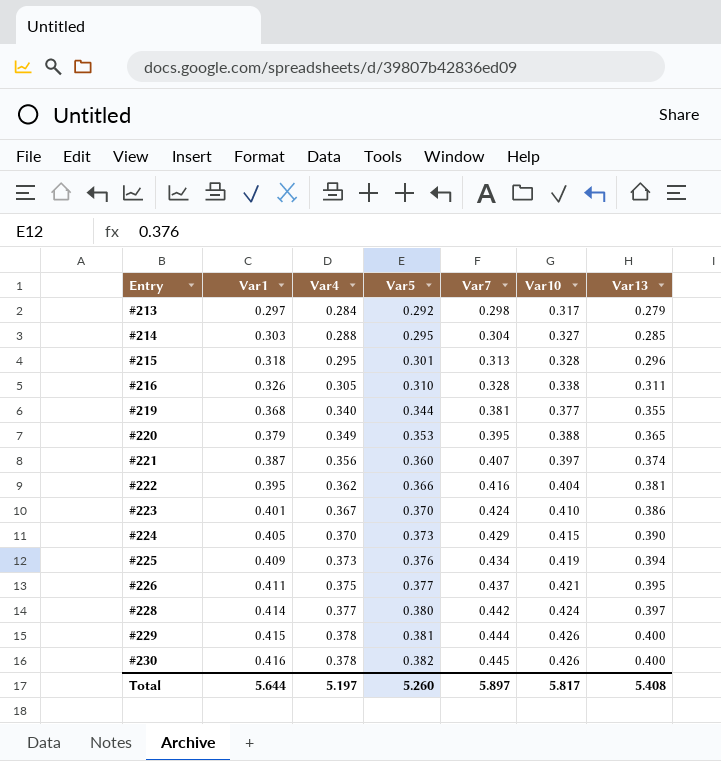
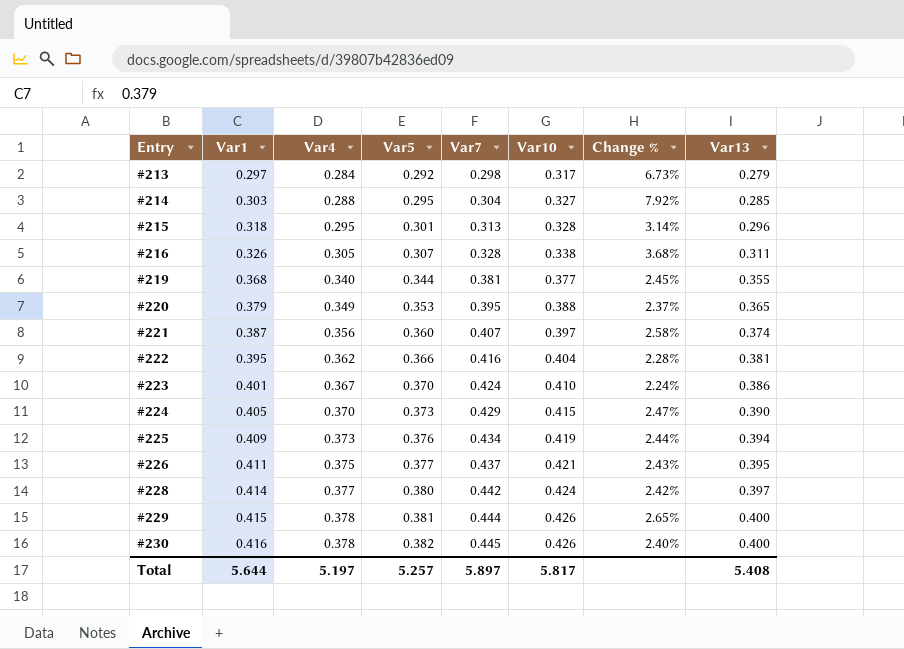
column Change % | formula: none -> ([Var10] - [Var1]) / [Var1]
#216 | Var5: 0.310 -> 0.307
Total | Var5: 5.260 -> 5.257

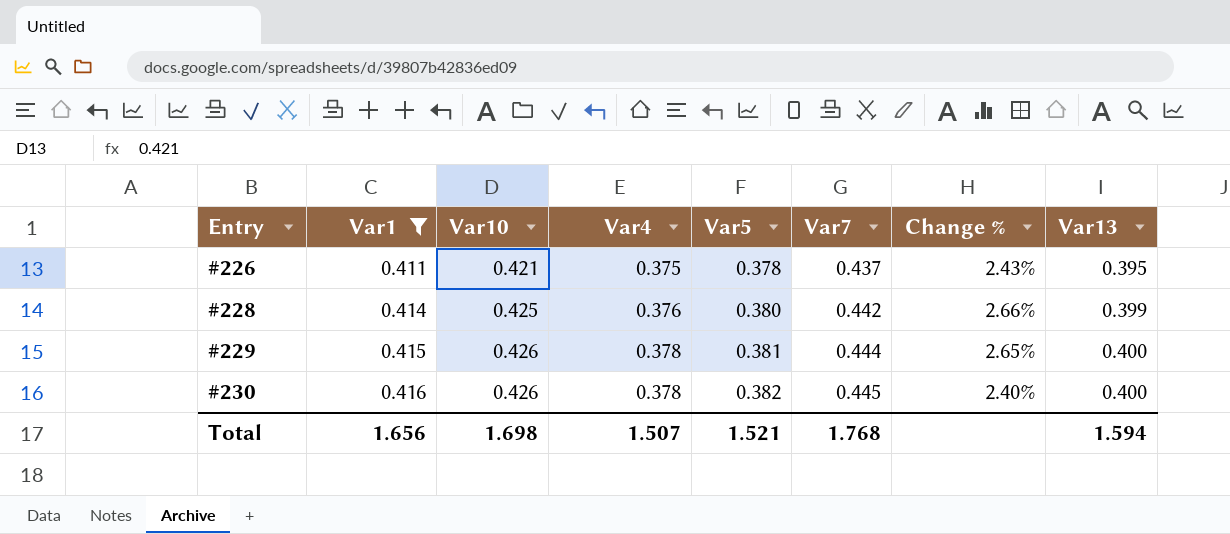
filter: none -> Var1 >= 0.411
column Var10 | position: 6 -> 3
#226 | Var5: 0.377 -> 0.378
#228 | Var10: 0.424 -> 0.425
#228 | Var4: 0.377 -> 0.376
#228 | Change %: 2.42% -> 2.66%
#228 | Var13: 0.397 -> 0.399
Total | Var1: 5.644 -> 1.656
Total | Var10: 5.817 -> 1.698
Total | Var4: 5.197 -> 1.507
Total | Var5: 5.257 -> 1.521
Total | Var7: 5.897 -> 1.768
Total | Var13: 5.408 -> 1.594

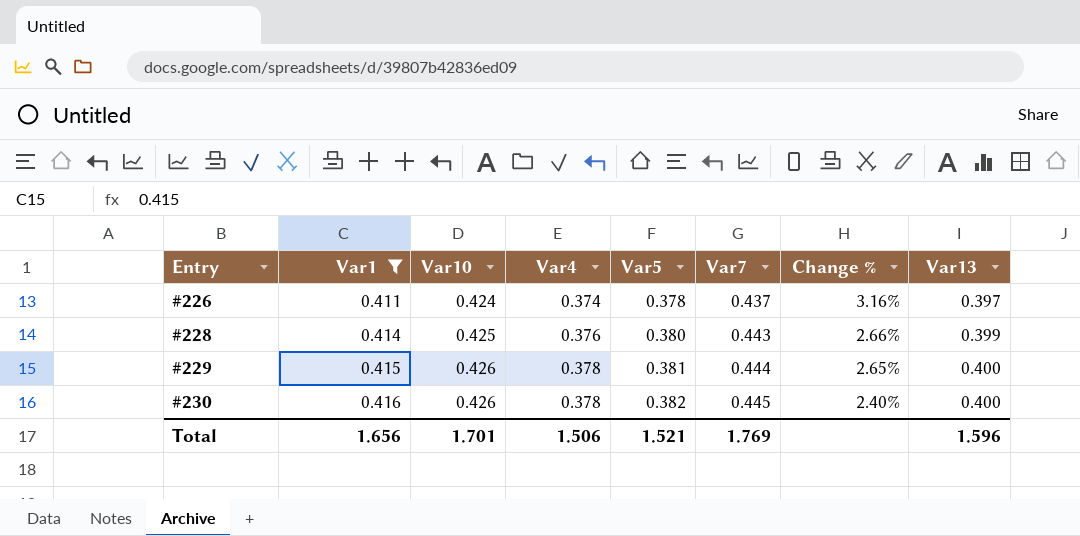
#226 | Var10: 0.421 -> 0.424
#226 | Var4: 0.375 -> 0.374
#226 | Change %: 2.43% -> 3.16%
#226 | Var13: 0.395 -> 0.397
#228 | Var7: 0.442 -> 0.443
Total | Var10: 1.698 -> 1.701
Total | Var4: 1.507 -> 1.506
Total | Var7: 1.768 -> 1.769
Total | Var13: 1.594 -> 1.596

